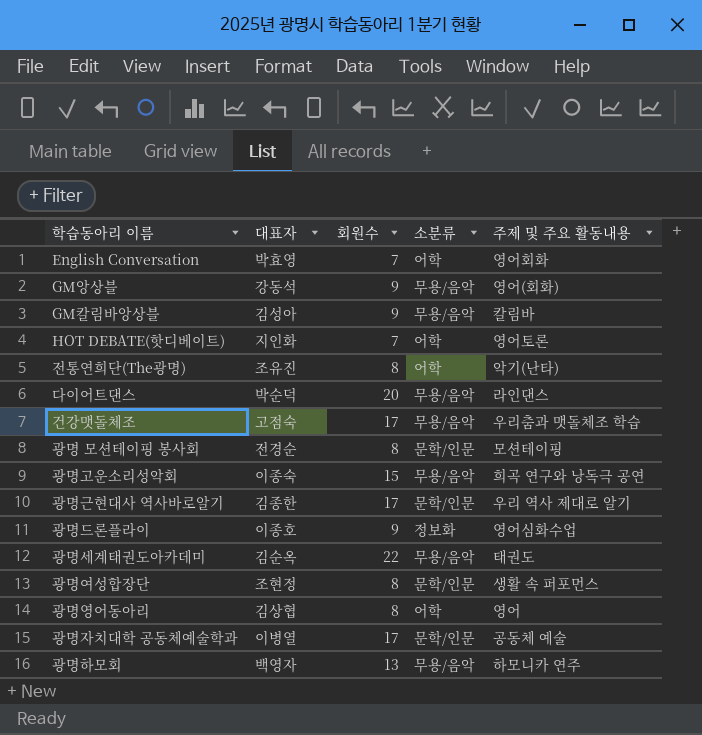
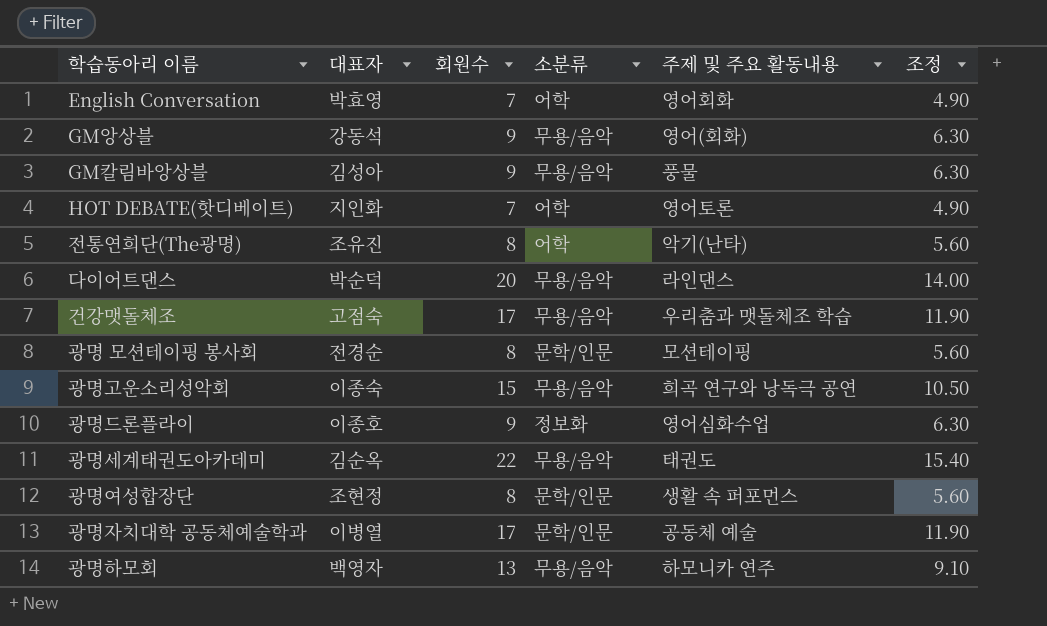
column 조정 | formula: none -> [회원수] * 0.7
row 광명근현대사 역사바로알기: 김종한 | 17 | 문학/인문 | 우리 역사 제대로 알기 -> none
row 광명영어동아리: 김상협 | 8 | 어학 | 영어 -> none
GM칼림바앙상블 | 주제 및 주요 활동내용: 칼림바 -> 풍물

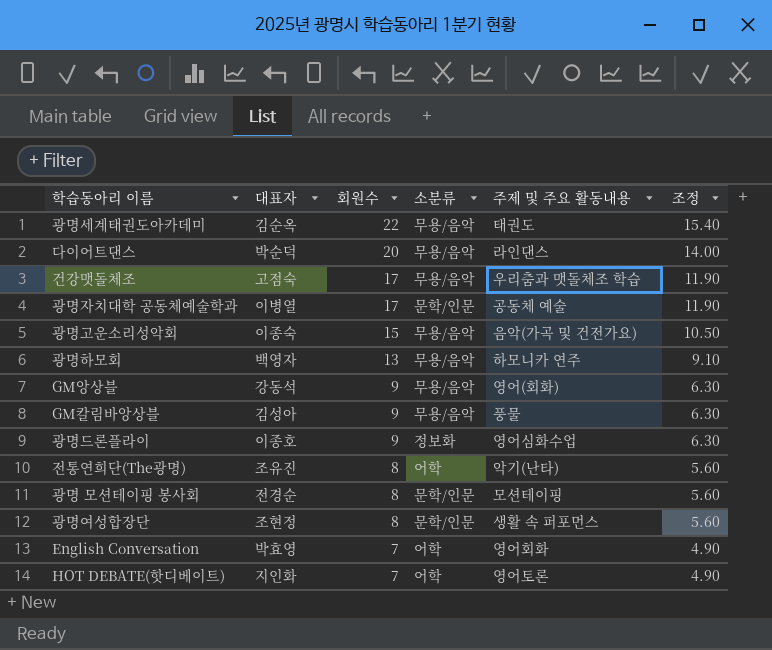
row order: none -> 회원수 descending
광명고운소리성악회 | 주제 및 주요 활동내용: 희곡 연구와 낭독극 공연 -> 음악(가곡 및 건전가요)

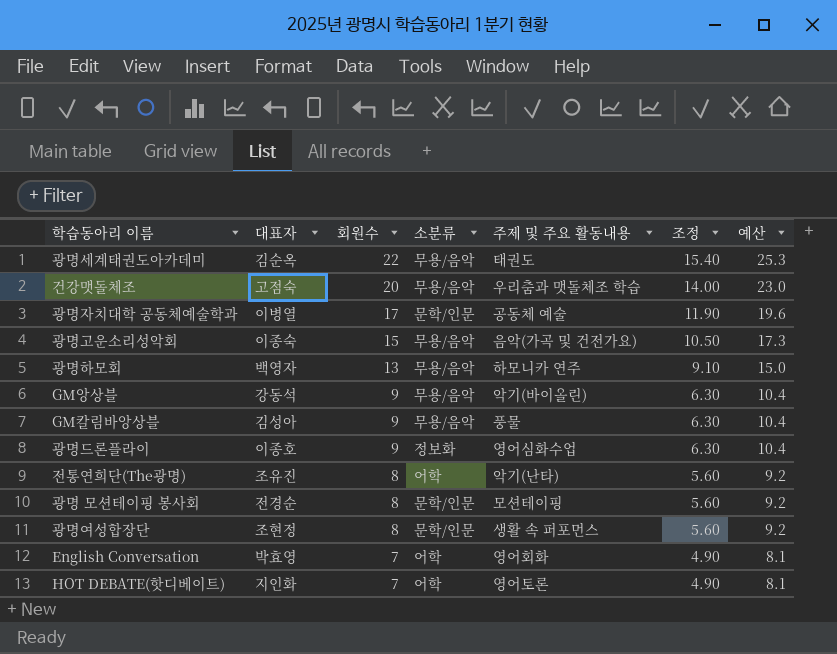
column 예산 | formula: none -> [회원수] * 1.15
row 다이어트댄스: 박순덕 | 20 | 무용/음악 | 라인댄스 | 14.00 -> none
건강맷돌체조 | 회원수: 17 -> 20
건강맷돌체조 | 조정: 11.90 -> 14.00
GM앙상블 | 주제 및 주요 활동내용: 영어(회화) -> 악기(바이올린)

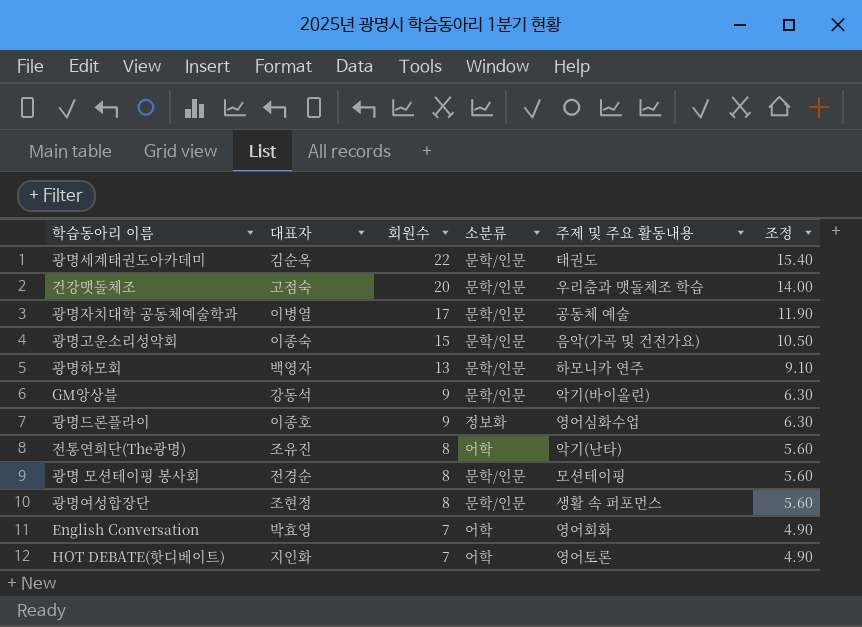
column 예산 | formula: [회원수] * 1.15 -> none
row GM칼림바앙상블: 김성아 | 9 | 무용/음악 | 풍물 | 6.30 | 10.4 -> none
광명세계태권도아카데미 | 소분류: 무용/음악 -> 문학/인문
건강맷돌체조 | 소분류: 무용/음악 -> 문학/인문
광명고운소리성악회 | 소분류: 무용/음악 -> 문학/인문
광명하모회 | 소분류: 무용/음악 -> 문학/인문
GM앙상블 | 소분류: 무용/음악 -> 문학/인문

